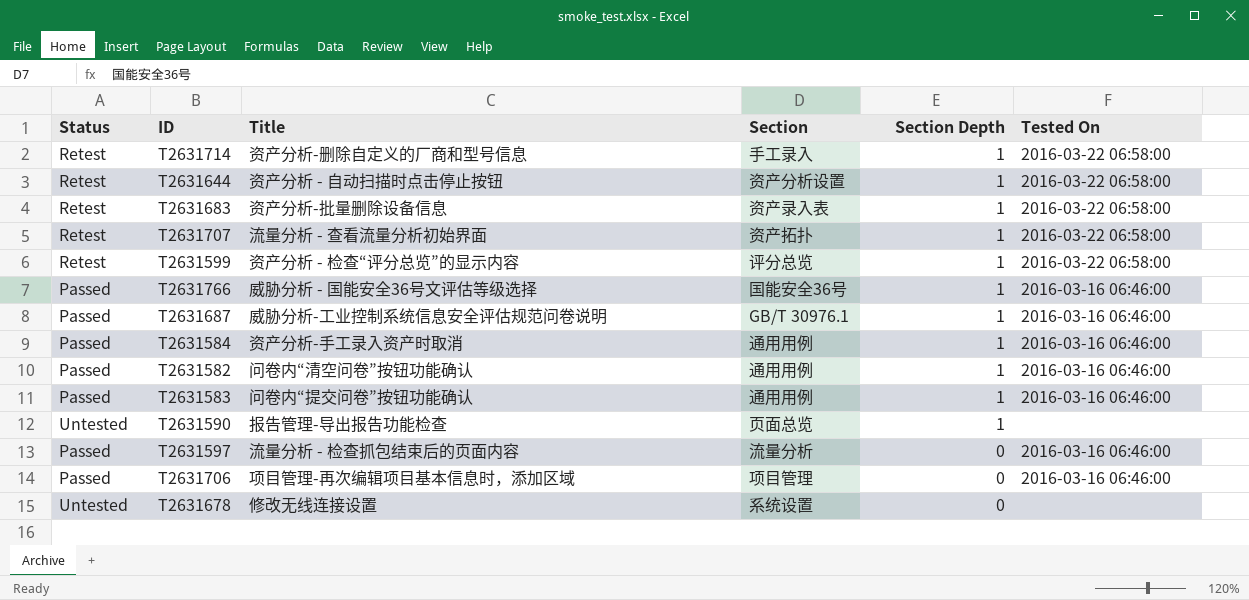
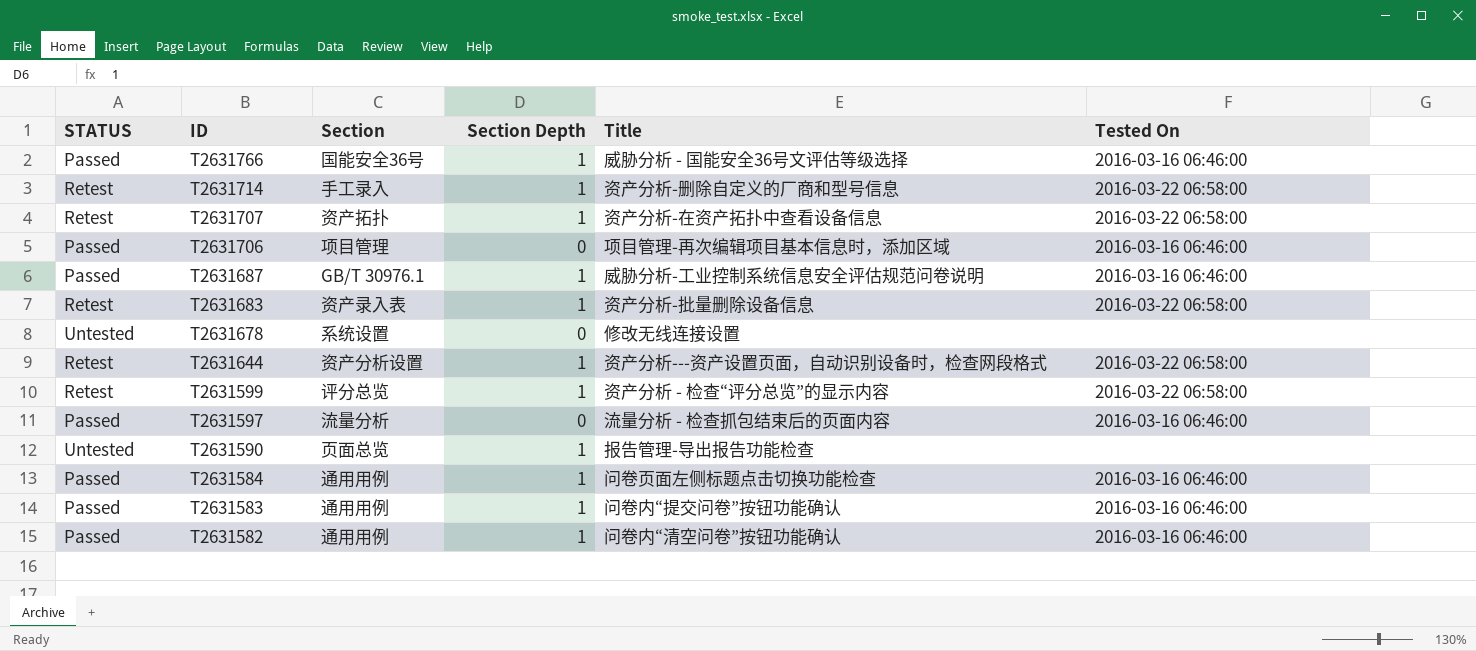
row order: Section Depth descending -> ID descending
column name: Status -> STATUS
column Title | position: 3 -> 5
T2631707 | Title: 流量分析 - 查看流量分析初始界面 -> 资产分析-在资产拓扑中查看设备信息
T2631644 | Title: 资产分析 - 自动扫描时点击停止按钮 -> 资产分析---资产设置页面，自动识别设备时，检查网段格式
T2631584 | Title: 资产分析-手工录入资产时取消 -> 问卷页面左侧标题点击切换功能检查

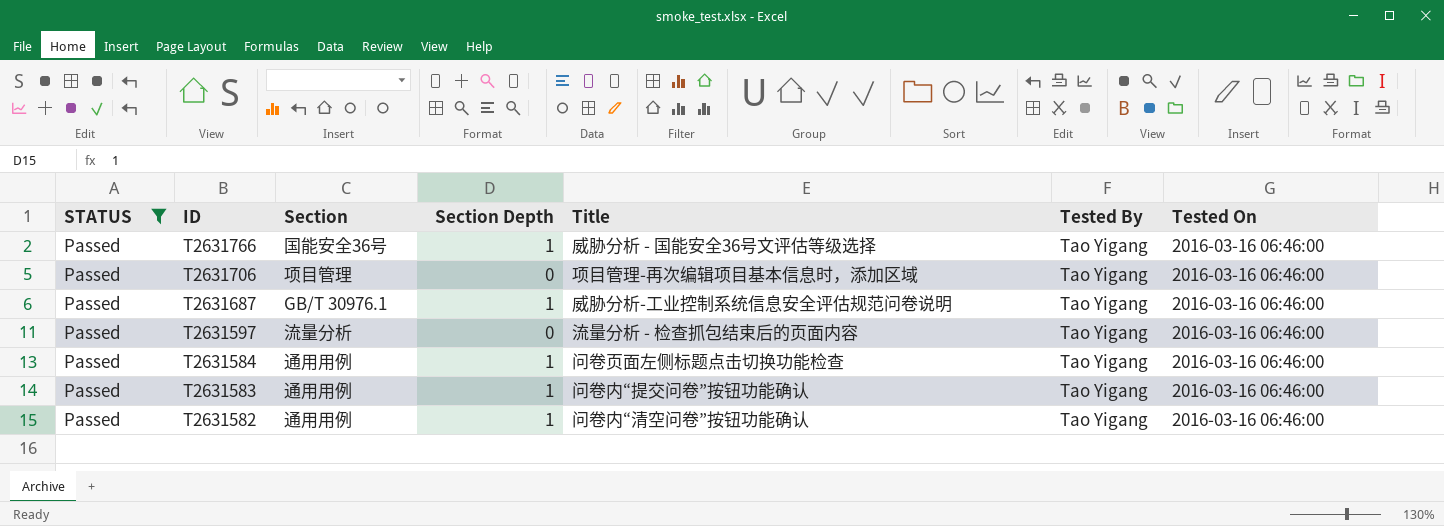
filter: none -> STATUS = Passed
column Tested By | position: none -> 6

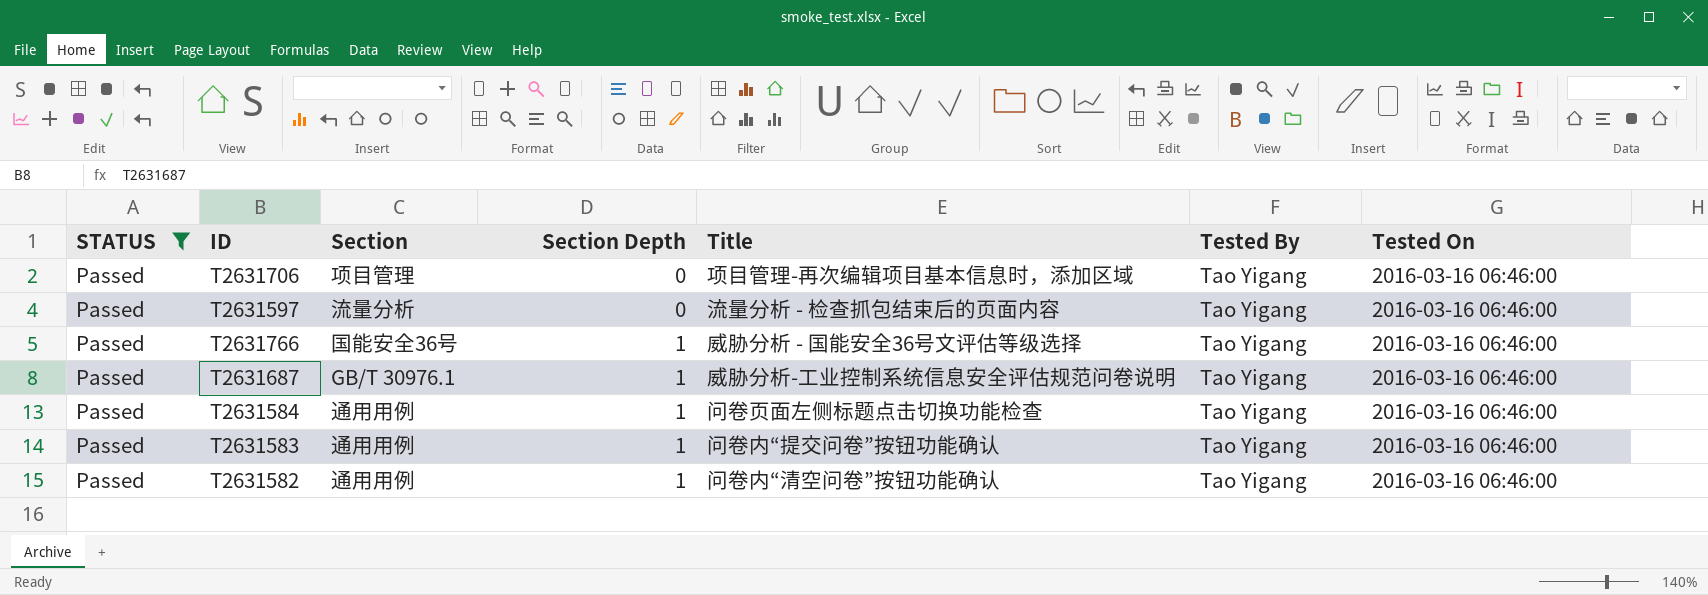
row order: ID descending -> Section Depth ascending

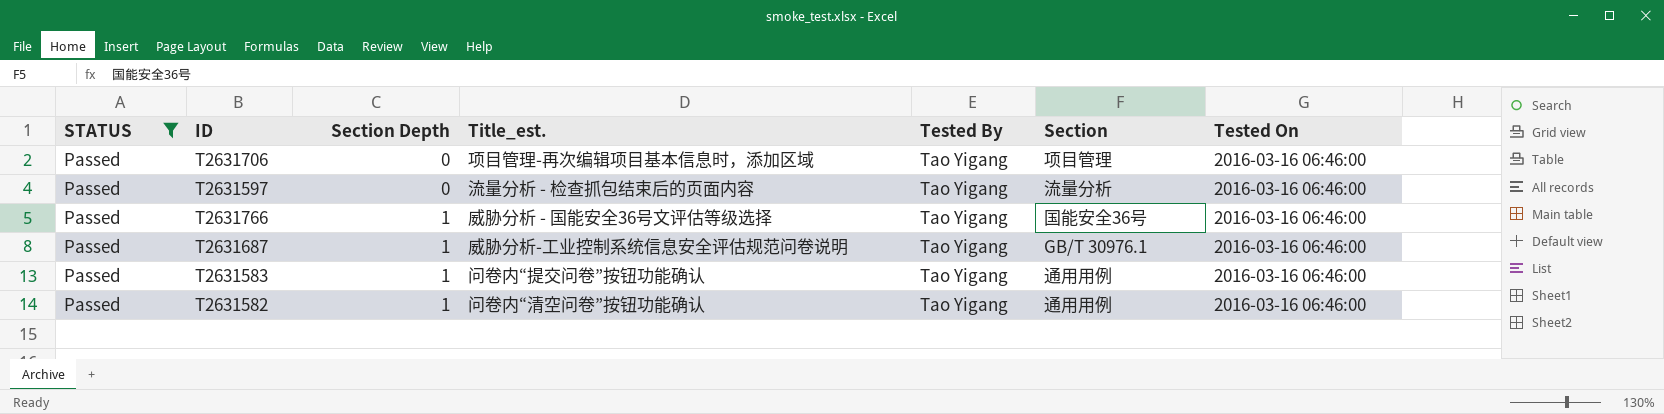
column name: Title -> Title_est.
column Section | position: 3 -> 6
row T2631584: Passed | 通用用例 | 1 | 问卷页面左侧标题点击切换功能检查 | Tao Yigang | 2016-03-16 06:46:00 -> none

